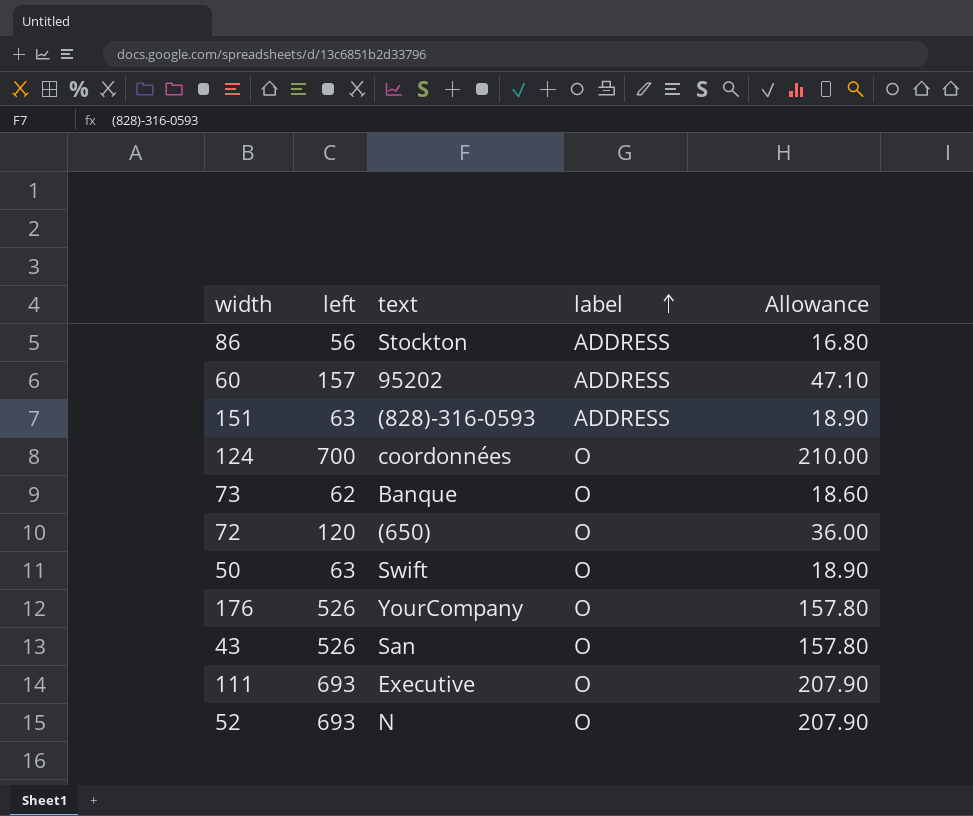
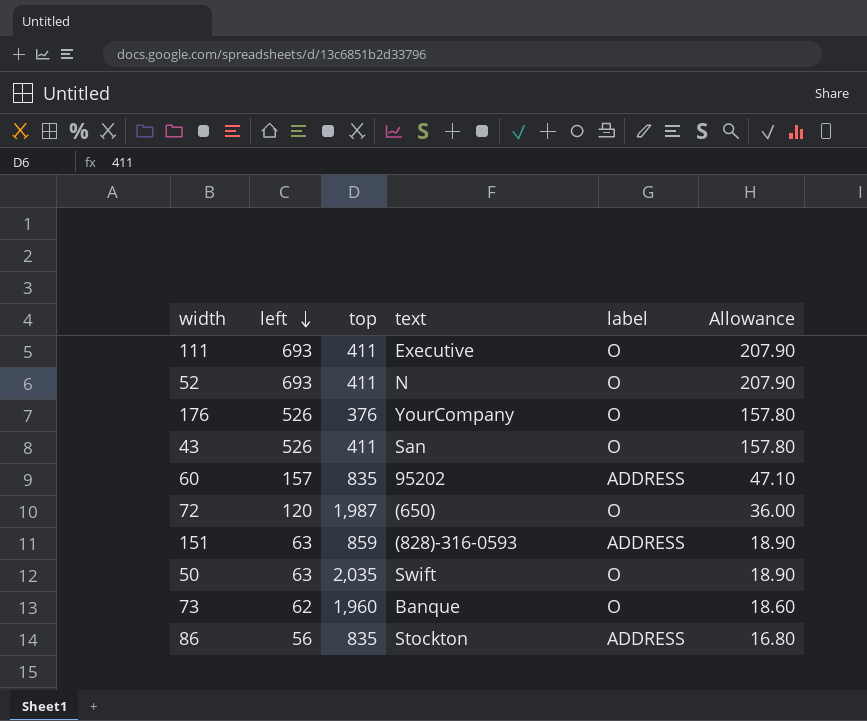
row order: label ascending -> left descending
column top | position: none -> 3
row 124: 700 | coordonnées | O | 210.00 -> none

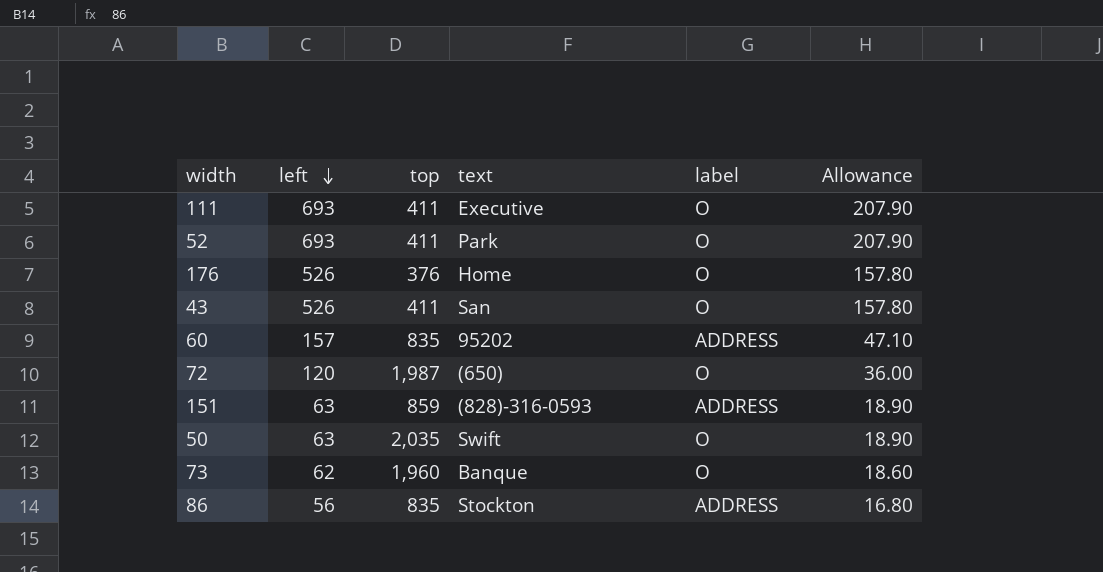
52 | text: N -> Park
176 | text: YourCompany -> Home

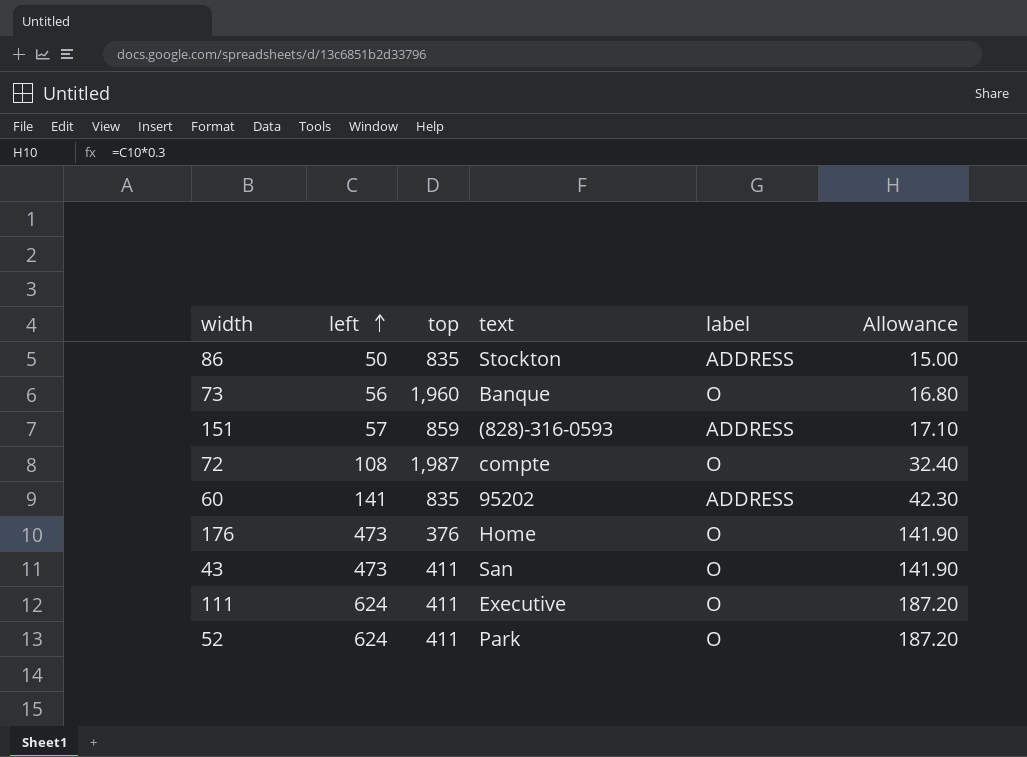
row order: left descending -> left ascending
row 50: 63 | 2,035 | Swift | O | 18.90 -> none
86 | left: 56 -> 50
86 | Allowance: 16.80 -> 15.00
73 | left: 62 -> 56
73 | Allowance: 18.60 -> 16.80
151 | left: 63 -> 57
151 | Allowance: 18.90 -> 17.10
72 | left: 120 -> 108
72 | text: (650) -> compte
72 | Allowance: 36.00 -> 32.40
60 | left: 157 -> 141
60 | Allowance: 47.10 -> 42.30
176 | left: 526 -> 473
176 | Allowance: 157.80 -> 141.90
43 | left: 526 -> 473
43 | Allowance: 157.80 -> 141.90
111 | left: 693 -> 624
111 | Allowance: 207.90 -> 187.20
52 | left: 693 -> 624
52 | Allowance: 207.90 -> 187.20

